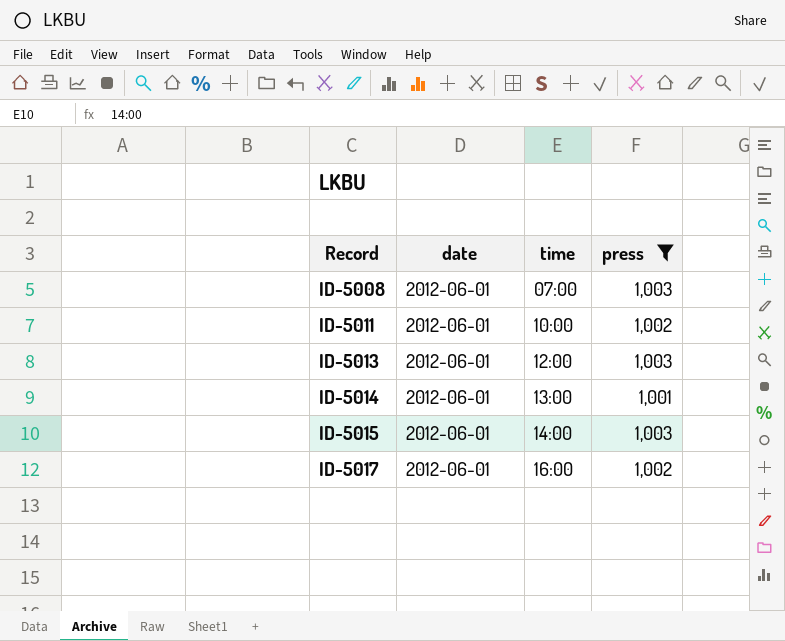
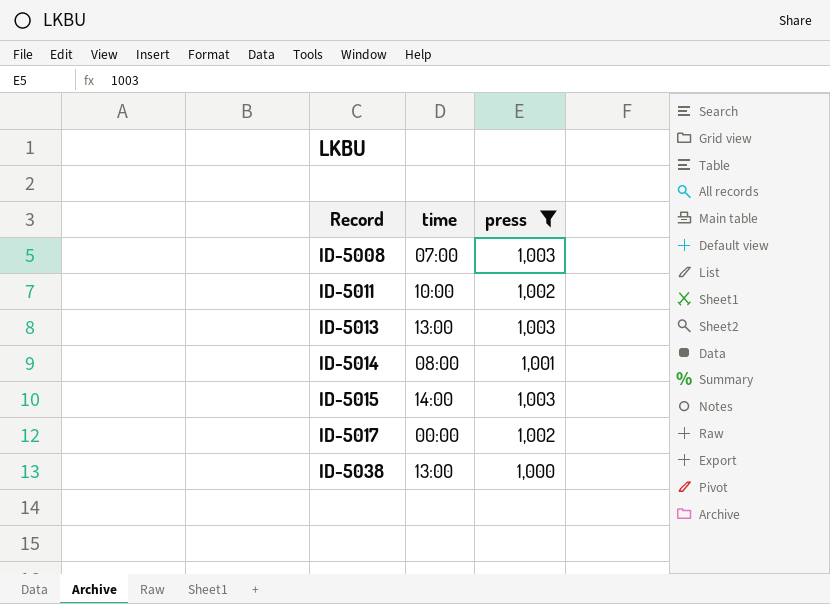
column date | position: 2 -> none
ID-5013 | time: 12:00 -> 13:00
ID-5014 | time: 13:00 -> 08:00
ID-5017 | time: 16:00 -> 00:00
row ID-5038: none -> 13:00 | 1,000

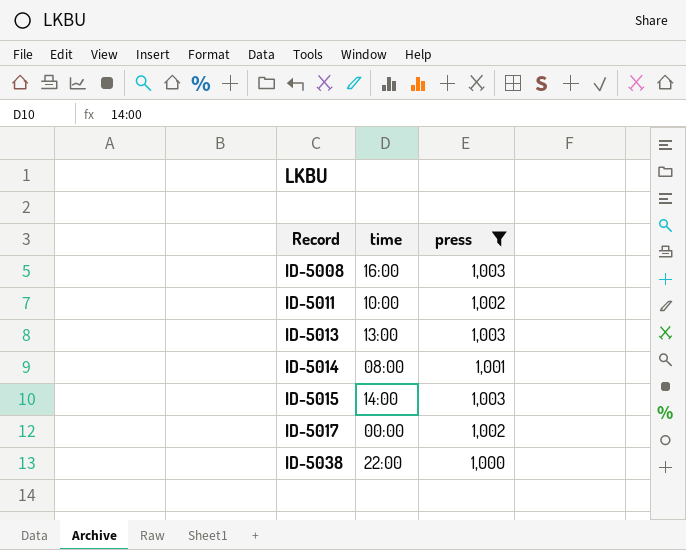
ID-5008 | time: 07:00 -> 16:00
ID-5038 | time: 13:00 -> 22:00

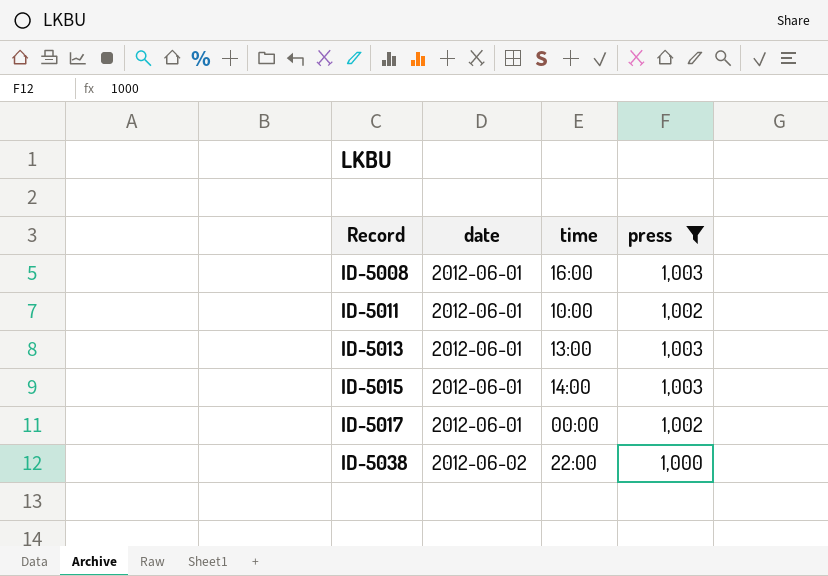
column date | position: none -> 2
row ID-5014: 08:00 | 1,001 -> none

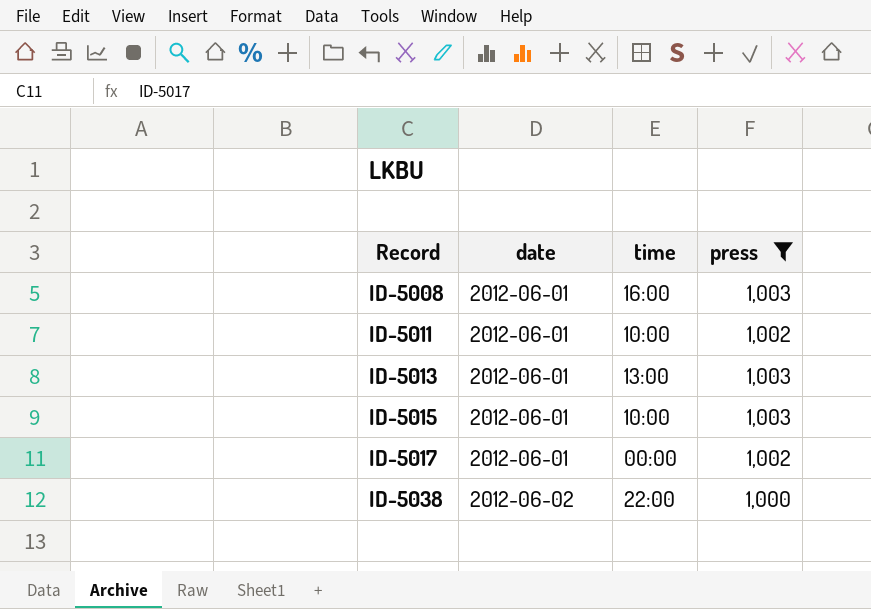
ID-5015 | time: 14:00 -> 10:00

